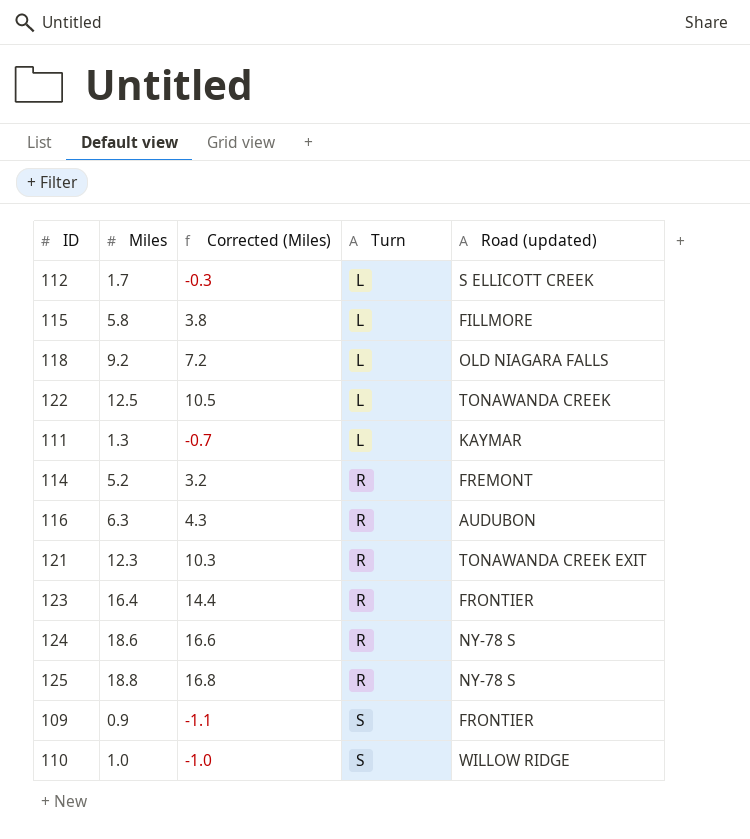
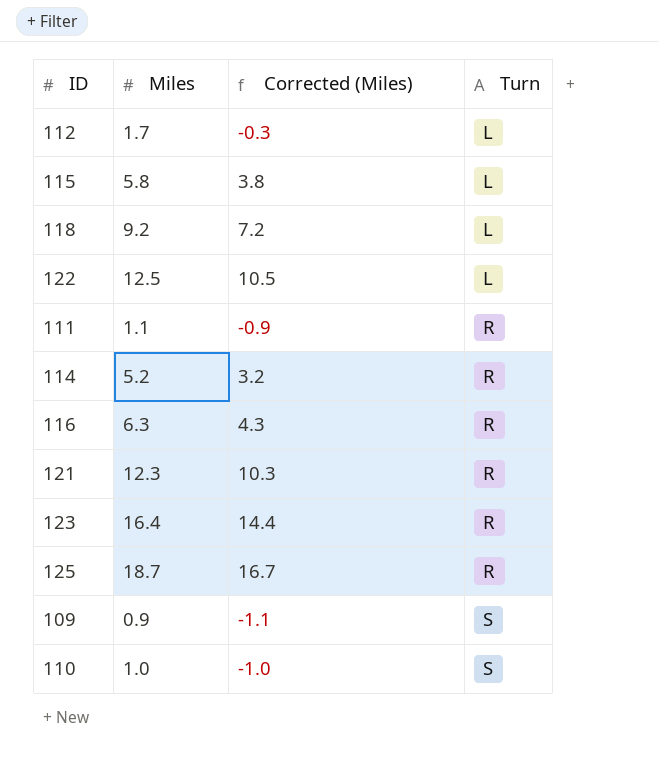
column Road (updated) | position: 5 -> none
row 124: 18.6 | 16.6 | R | NY-78 S -> none
111 | Miles: 1.3 -> 1.1
111 | Corrected (Miles): -0.7 -> -0.9
111 | Turn: L -> R
125 | Miles: 18.8 -> 18.7
125 | Corrected (Miles): 16.8 -> 16.7

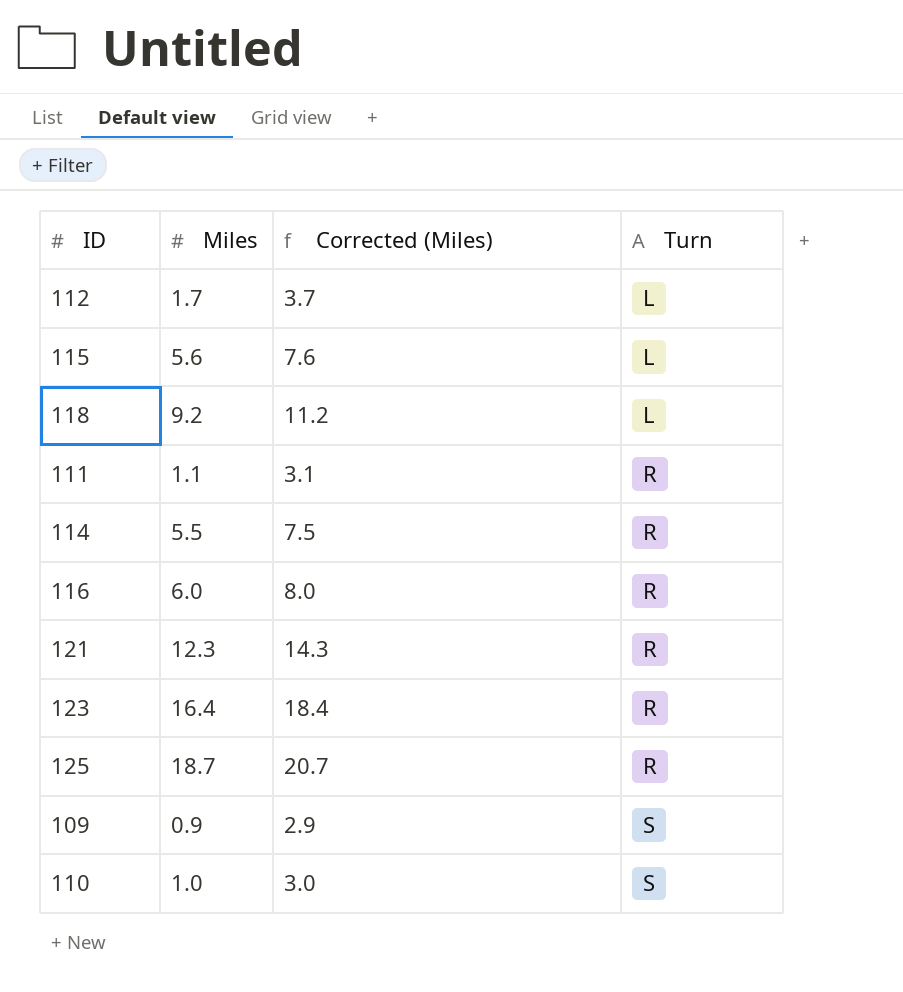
column Corrected (Miles) | formula: [Miles] - 2 -> [Miles] + 2
row 122: 12.5 | 10.5 | L -> none
115 | Miles: 5.8 -> 5.6
114 | Miles: 5.2 -> 5.5
116 | Miles: 6.3 -> 6.0

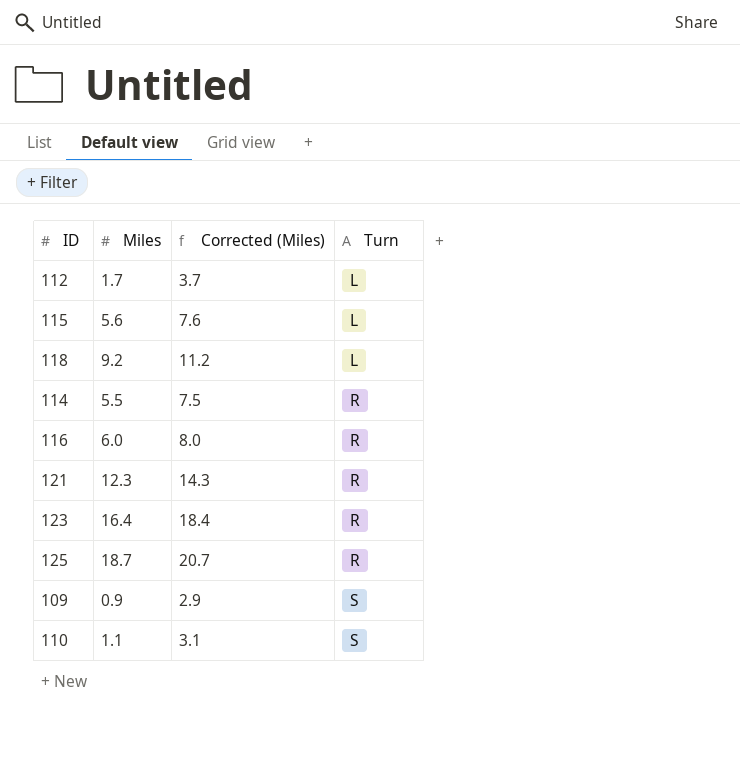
row 111: 1.1 | 3.1 | R -> none
110 | Miles: 1.0 -> 1.1
110 | Corrected (Miles): 3.0 -> 3.1

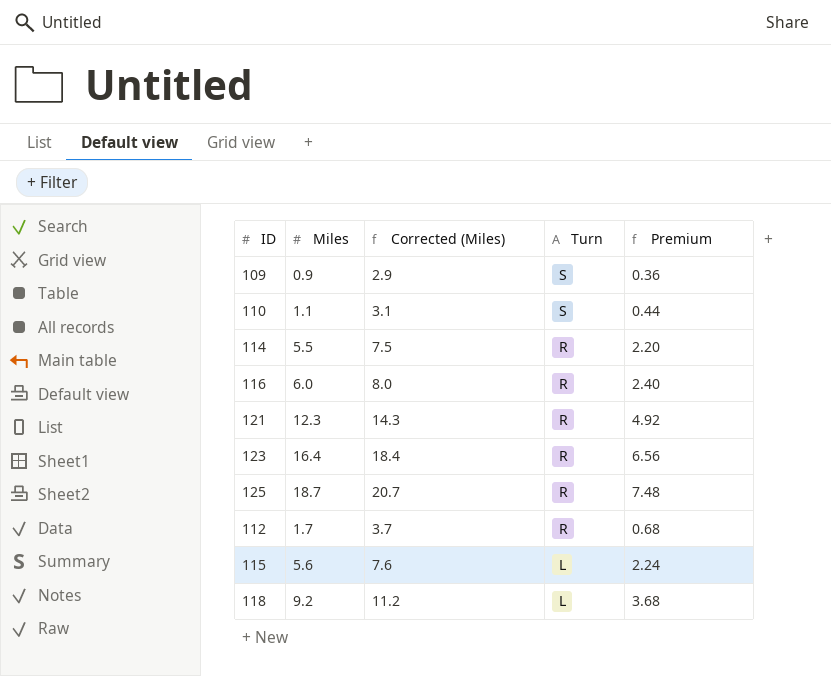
row order: Turn ascending -> Turn descending
column Premium | formula: none -> [Miles] * 0.4
112 | Turn: L -> R

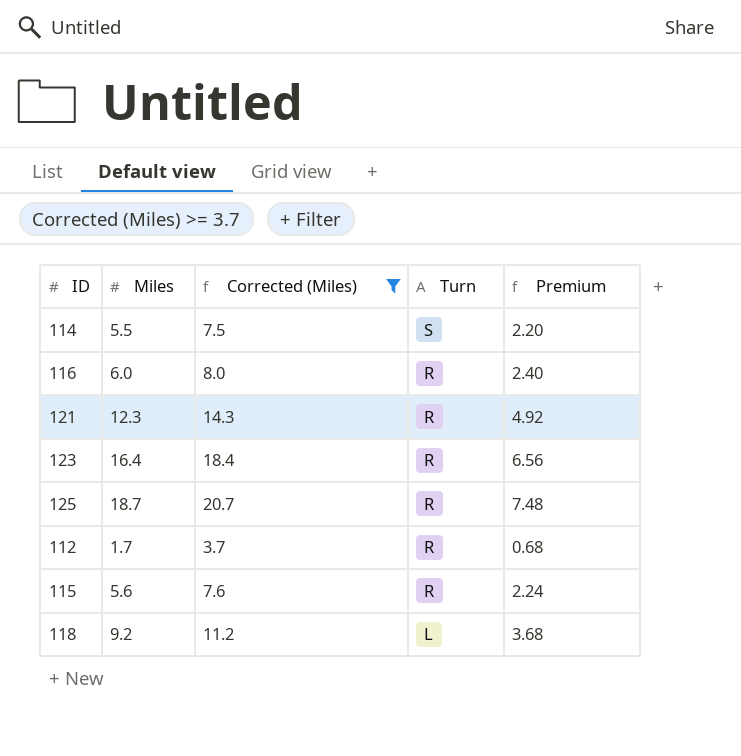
filter: none -> Corrected (Miles) >= 3.7
114 | Turn: R -> S
115 | Turn: L -> R

